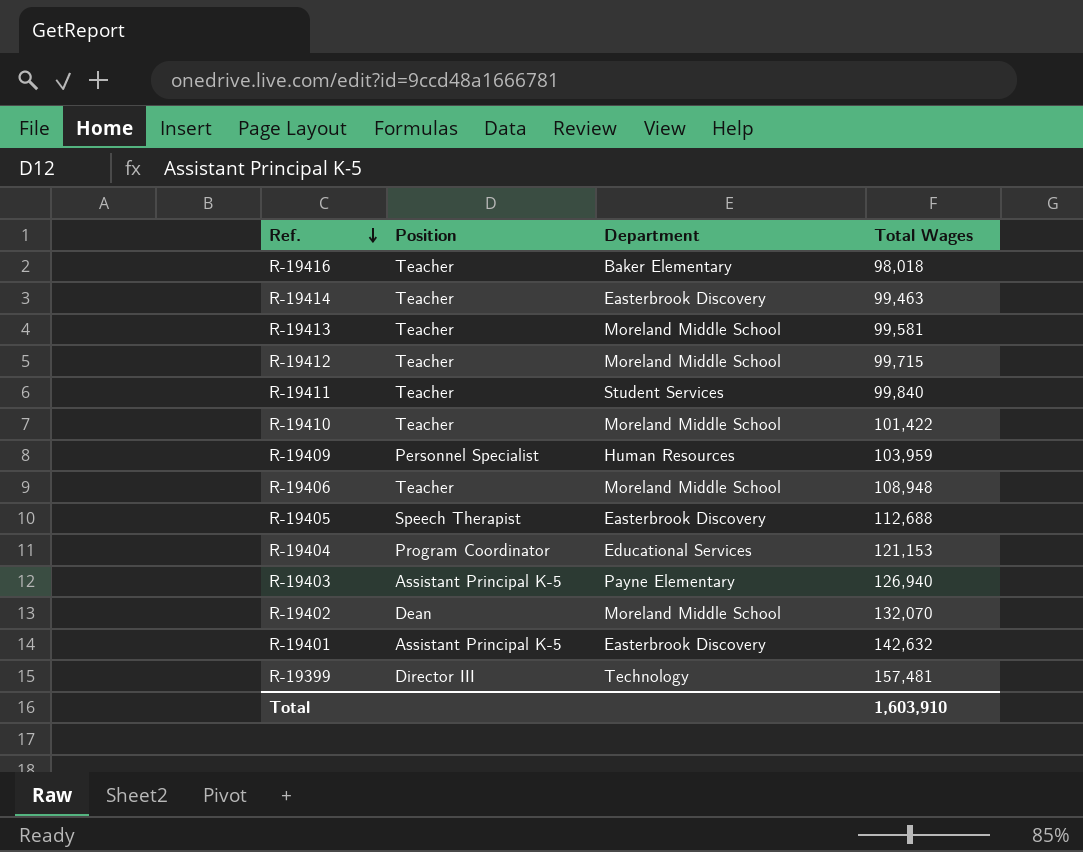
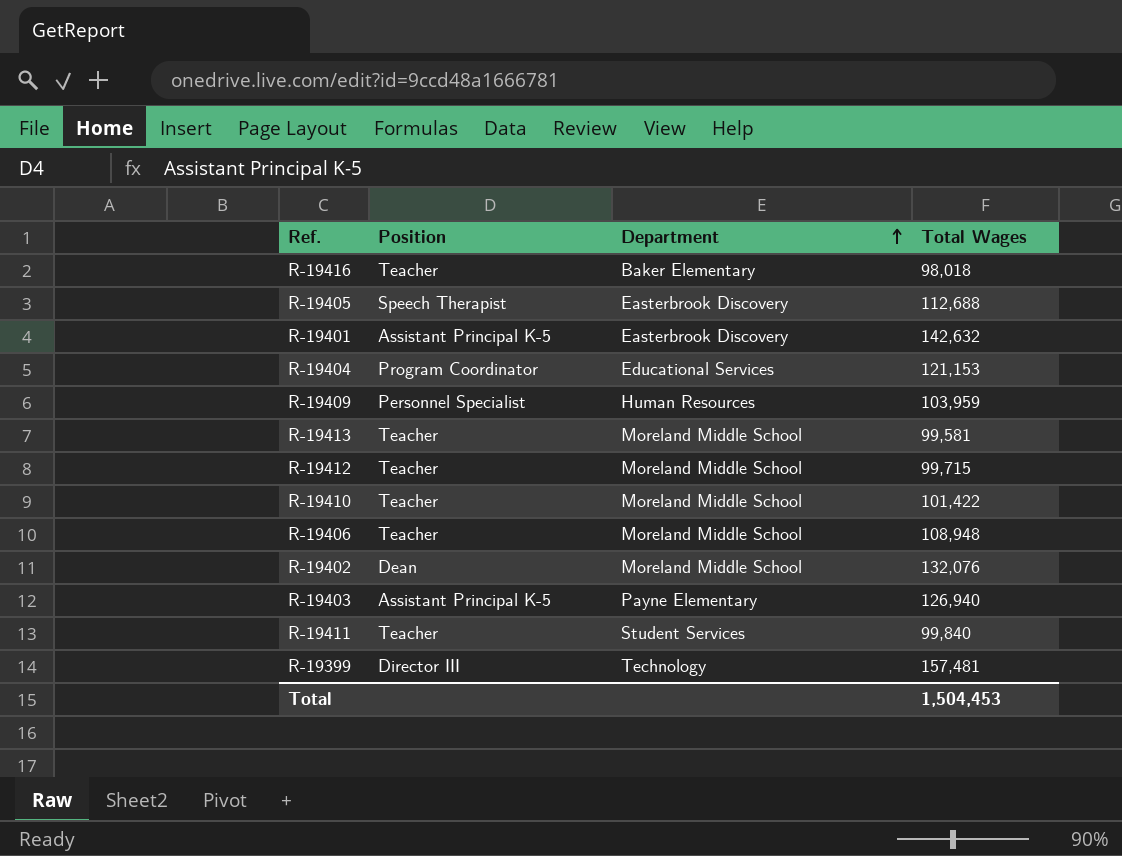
row order: Ref. descending -> Department ascending
row R-19414: Teacher | Easterbrook Discovery | 99,463 -> none
R-19402 | Total Wages: 132,070 -> 132,076
Total | Total Wages: 1,603,910 -> 1,504,453

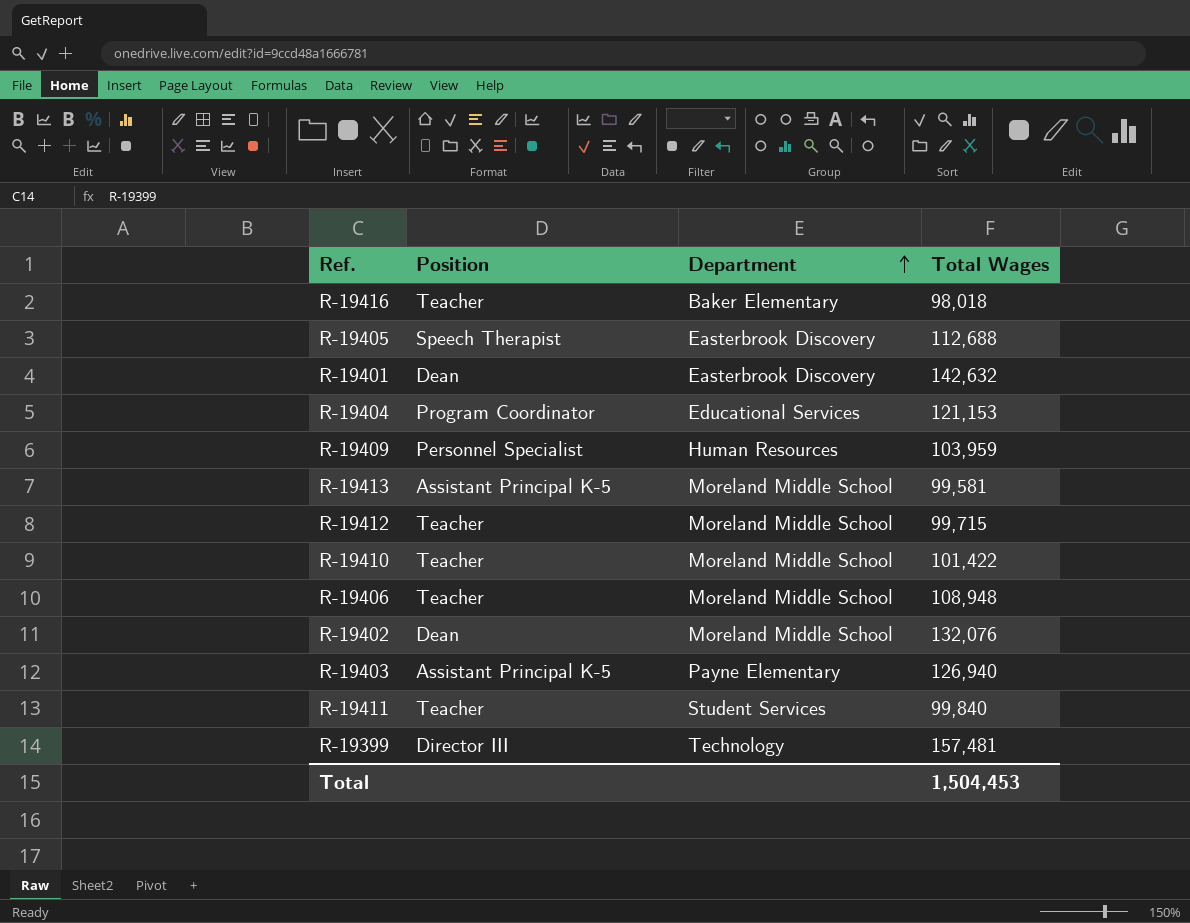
R-19401 | Position: Assistant Principal K-5 -> Dean
R-19413 | Position: Teacher -> Assistant Principal K-5

